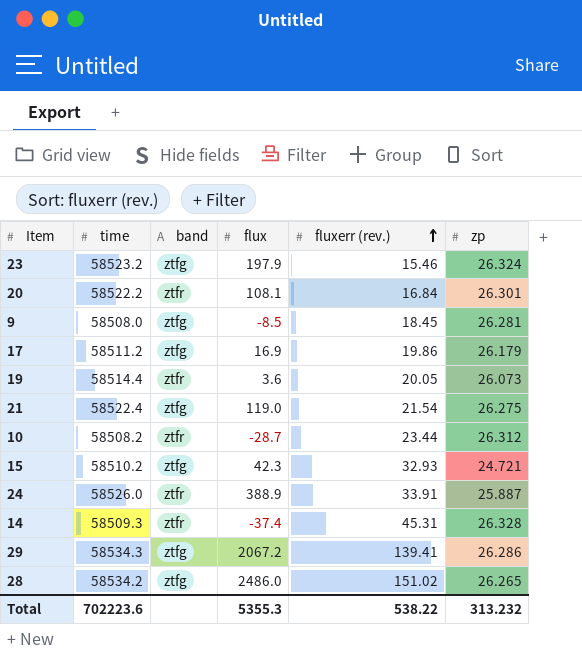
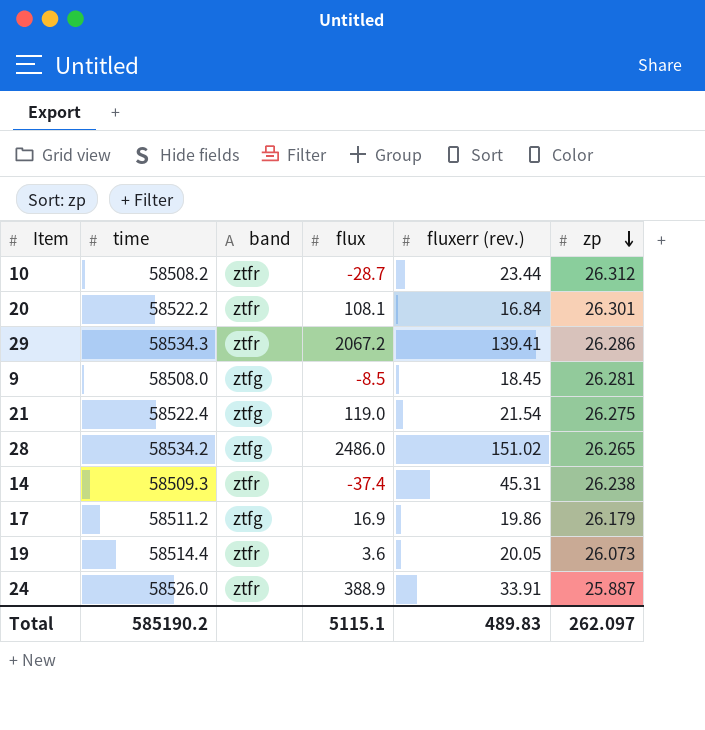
row order: fluxerr (rev.) ascending -> zp descending
row 23: 58523.2 | ztfg | 197.9 | 15.46 | 26.324 -> none
row 15: 58510.2 | ztfg | 42.3 | 32.93 | 24.721 -> none
29 | band: ztfg -> ztfr
14 | zp: 26.328 -> 26.238
Total | time: 702223.6 -> 585190.2
Total | flux: 5355.3 -> 5115.1
Total | fluxerr (rev.): 538.22 -> 489.83
Total | zp: 313.232 -> 262.097

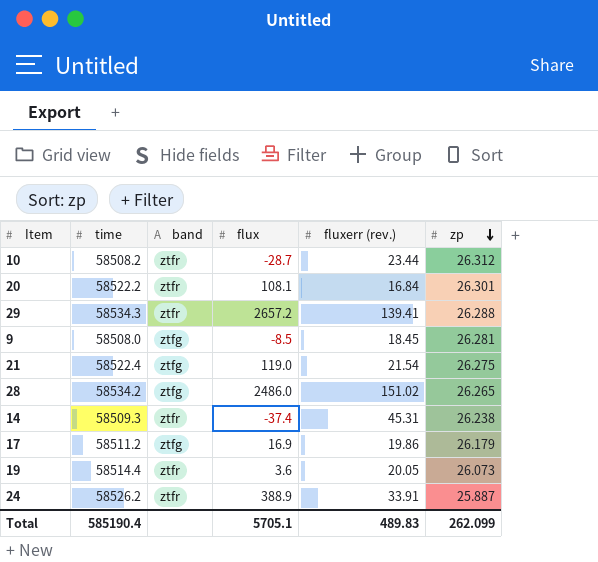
29 | flux: 2067.2 -> 2657.2
29 | zp: 26.286 -> 26.288
24 | time: 58526.0 -> 58526.2
Total | time: 585190.2 -> 585190.4
Total | flux: 5115.1 -> 5705.1
Total | zp: 262.097 -> 262.099

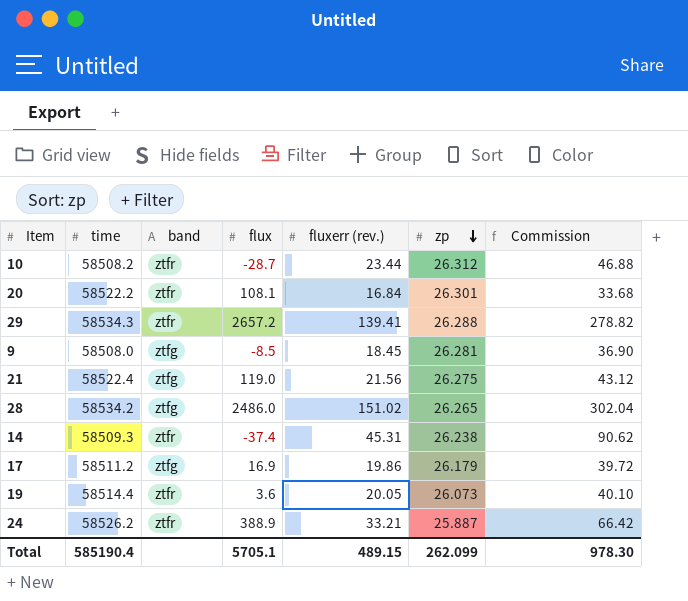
column Commission | formula: none -> [fluxerr (rev.)] * 2
21 | fluxerr (rev.): 21.54 -> 21.56
24 | fluxerr (rev.): 33.91 -> 33.21
Total | fluxerr (rev.): 489.83 -> 489.15

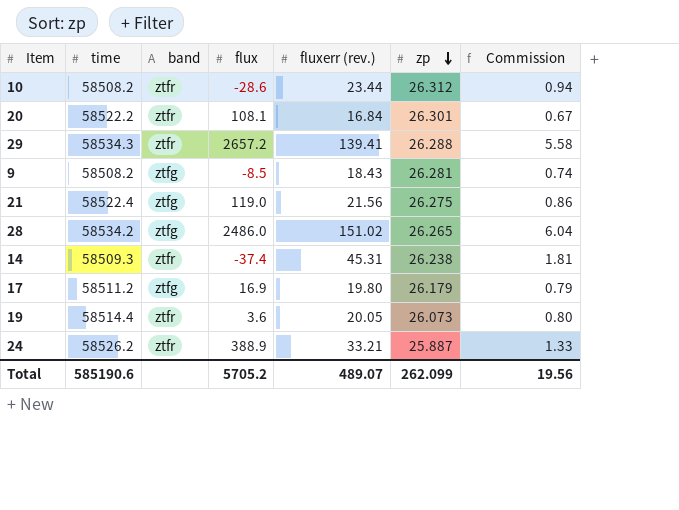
column Commission | formula: [fluxerr (rev.)] * 2 -> [fluxerr (rev.)] * 0.04
10 | flux: -28.7 -> -28.6
9 | time: 58508.0 -> 58508.2
9 | fluxerr (rev.): 18.45 -> 18.43
17 | fluxerr (rev.): 19.86 -> 19.80
Total | time: 585190.4 -> 585190.6
Total | flux: 5705.1 -> 5705.2
Total | fluxerr (rev.): 489.15 -> 489.07
Total | Commission: 978.30 -> 19.56

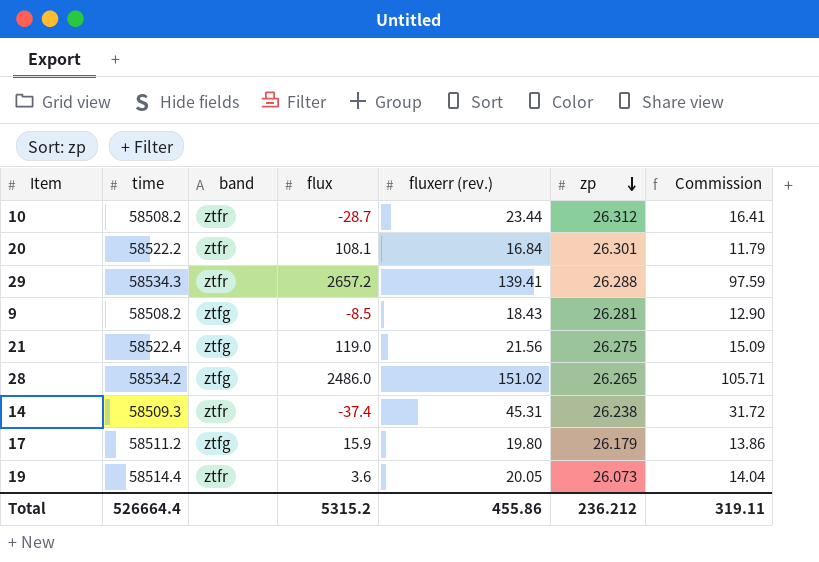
column Commission | formula: [fluxerr (rev.)] * 0.04 -> [fluxerr (rev.)] * 0.7
row 24: 58526.2 | ztfr | 388.9 | 33.21 | 25.887 | 1.33 -> none
10 | flux: -28.6 -> -28.7
17 | flux: 16.9 -> 15.9
Total | time: 585190.6 -> 526664.4
Total | flux: 5705.2 -> 5315.2
Total | fluxerr (rev.): 489.07 -> 455.86
Total | zp: 262.099 -> 236.212
Total | Commission: 19.56 -> 319.11

